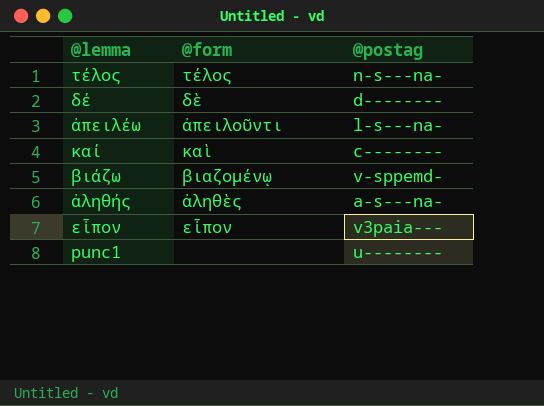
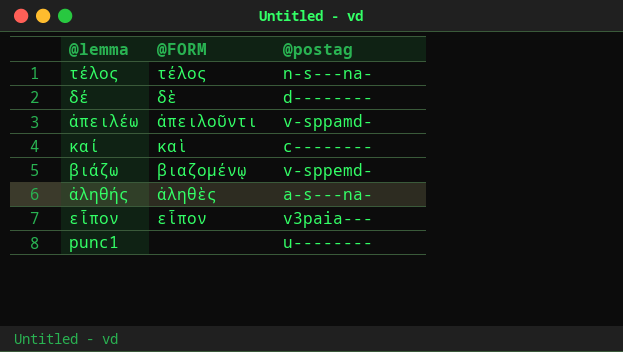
column name: @form -> @FORM
ἀπειλέω | @postag: l-s---na- -> v-sppamd-

